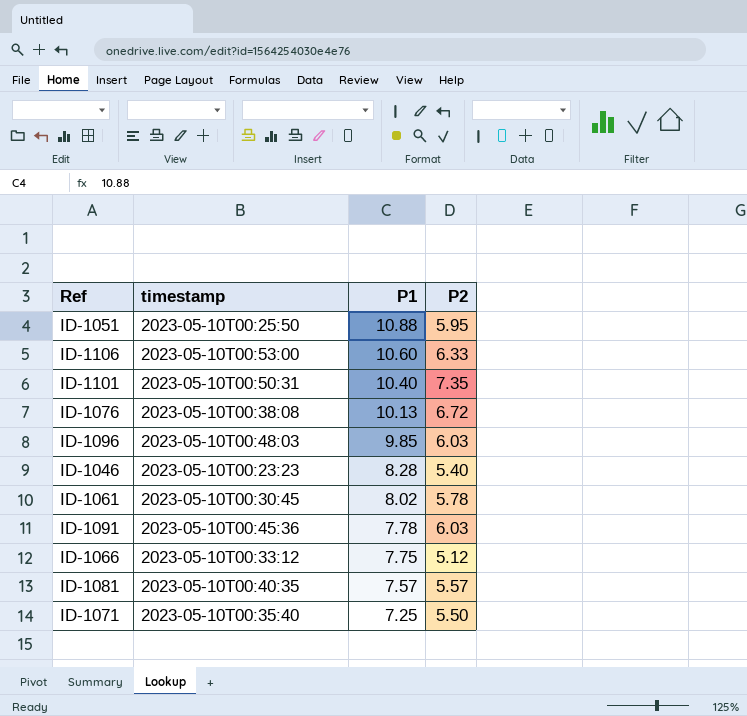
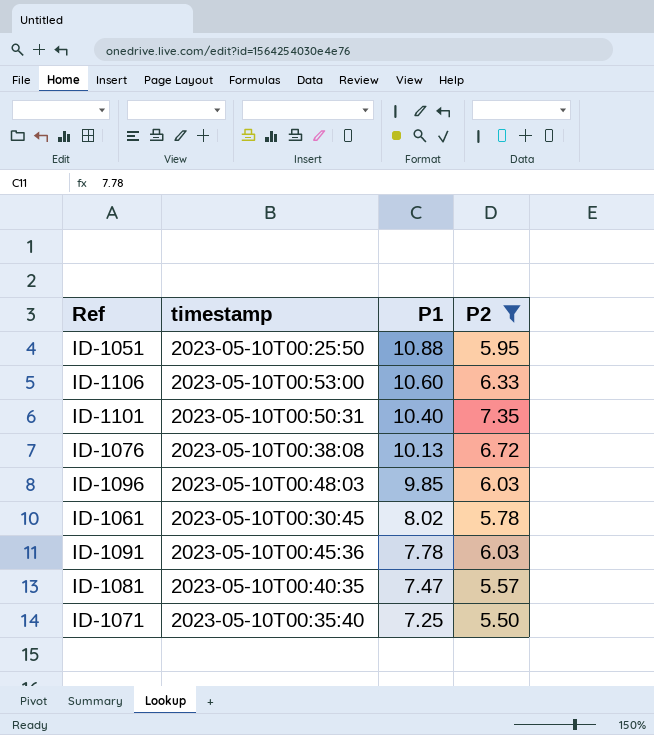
filter: none -> P2 >= 5.50
ID-1081 | P1: 7.57 -> 7.47

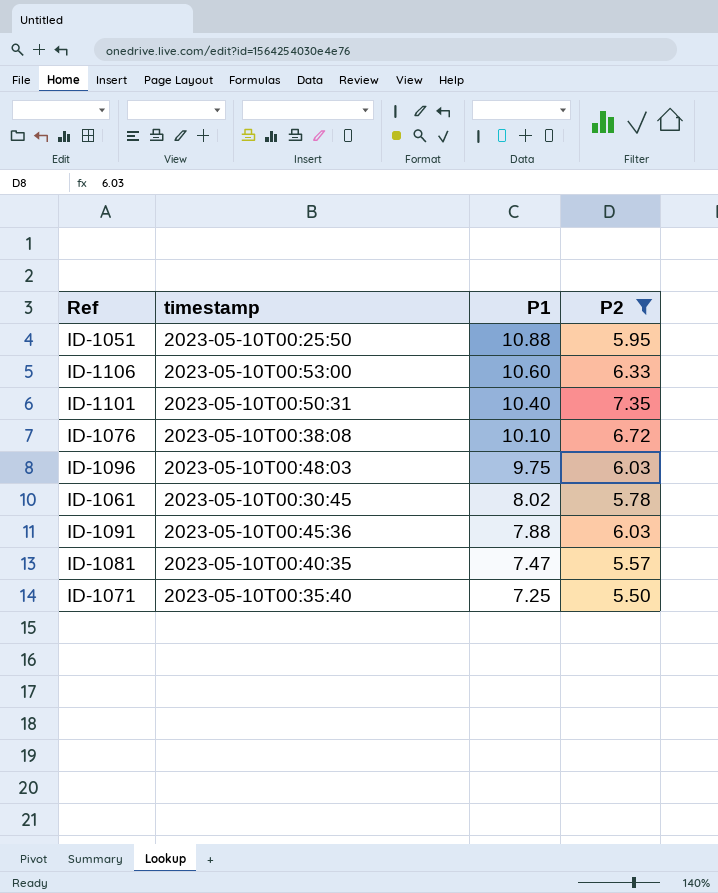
ID-1076 | P1: 10.13 -> 10.10
ID-1096 | P1: 9.85 -> 9.75
ID-1091 | P1: 7.78 -> 7.88

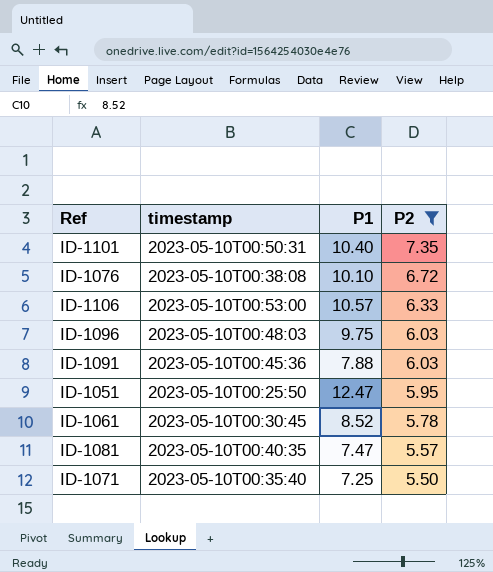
row order: P1 descending -> P2 descending
ID-1106 | P1: 10.60 -> 10.57
ID-1051 | P1: 10.88 -> 12.47
ID-1061 | P1: 8.02 -> 8.52

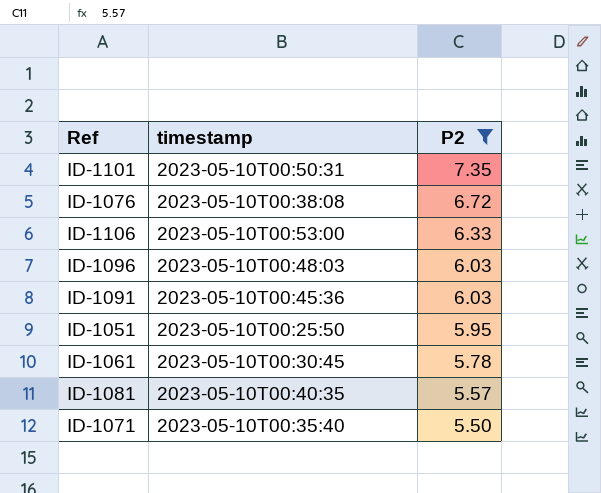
column P1 | position: 3 -> none

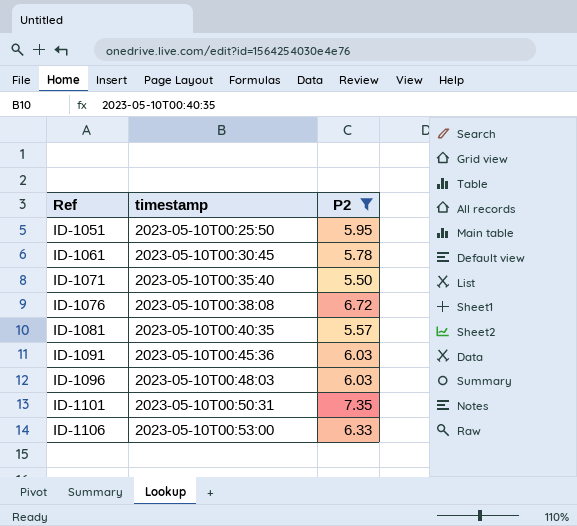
row order: P2 descending -> Ref ascending

